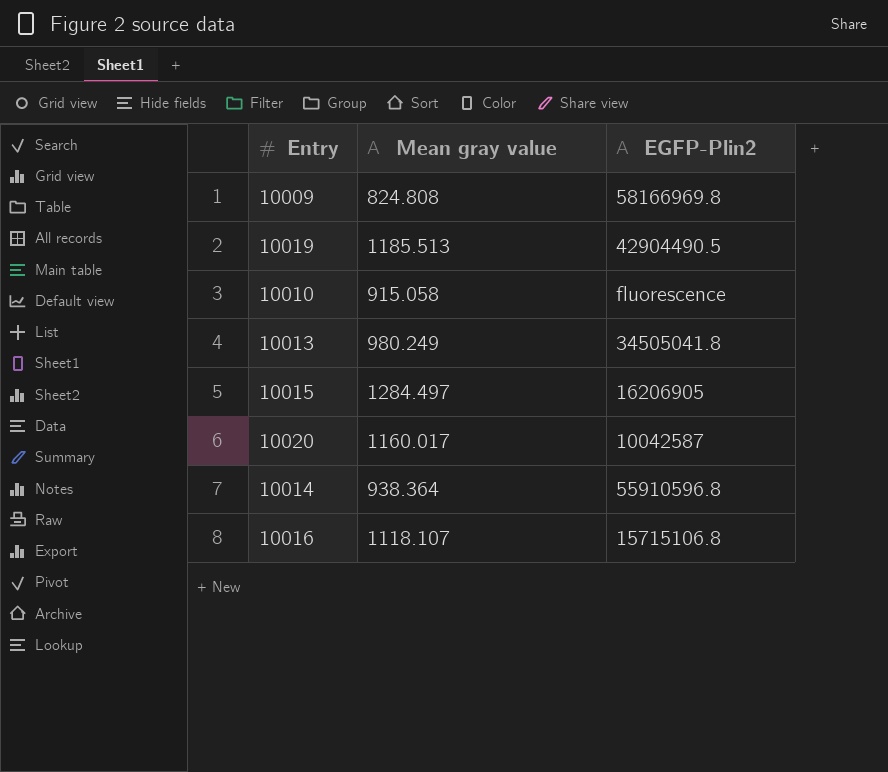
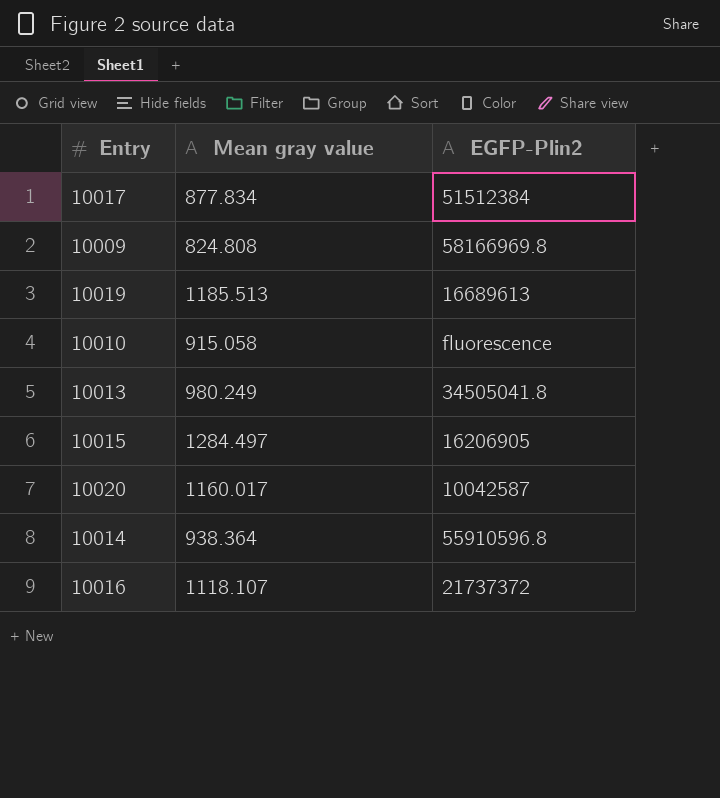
row 10017: none -> 877.834 | 51512384
10019 | EGFP-Plin2: 42904490.5 -> 16689613
10016 | EGFP-Plin2: 15715106.8 -> 21737372

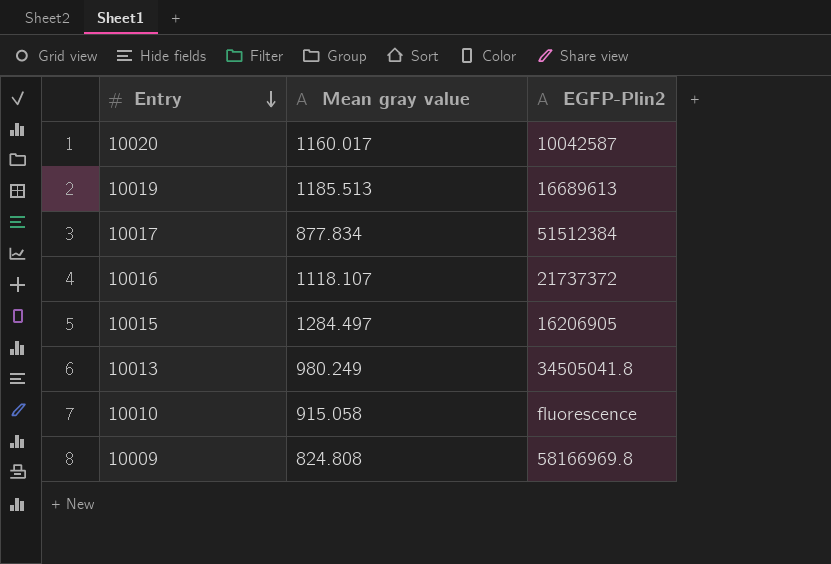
row order: none -> Entry descending
row 10014: 938.364 | 55910596.8 -> none

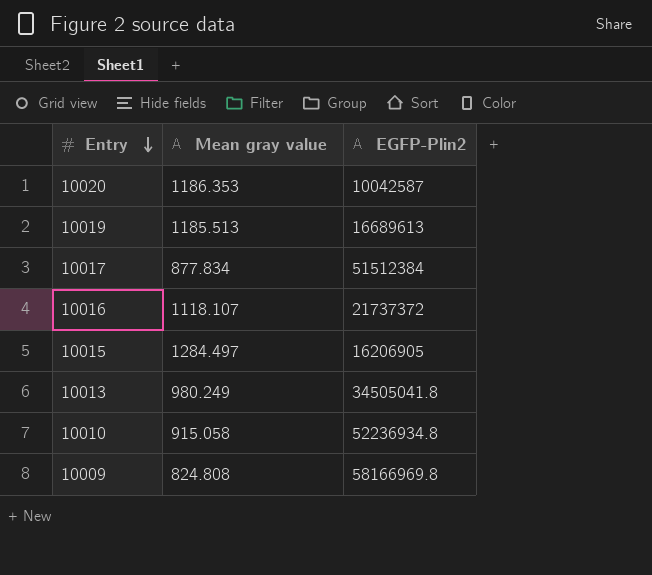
10020 | Mean gray value: 1160.017 -> 1186.353
10010 | EGFP-Plin2: fluorescence -> 52236934.8

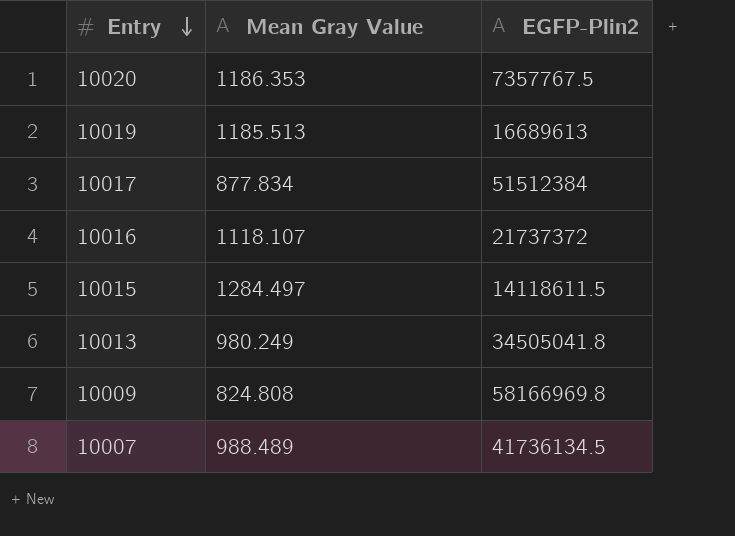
column name: Mean gray value -> Mean Gray Value
row 10010: 915.058 | 52236934.8 -> none
10020 | EGFP-Plin2: 10042587 -> 7357767.5
10015 | EGFP-Plin2: 16206905 -> 14118611.5
row 10007: none -> 988.489 | 41736134.5

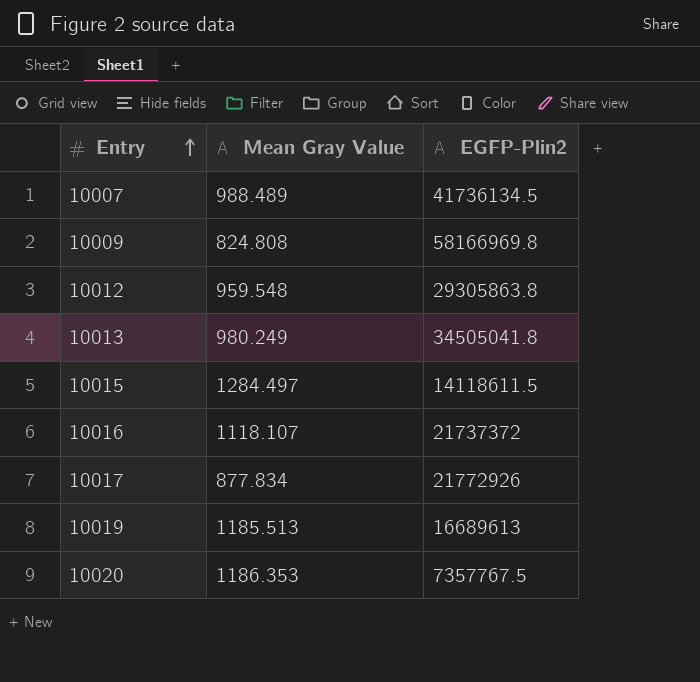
row order: Entry descending -> Entry ascending
row 10012: none -> 959.548 | 29305863.8
10017 | EGFP-Plin2: 51512384 -> 21772926

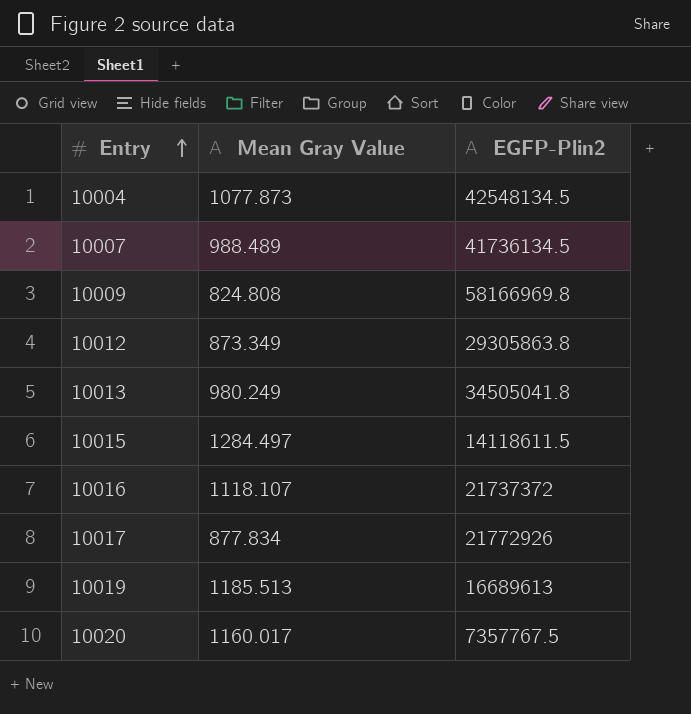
row 10004: none -> 1077.873 | 42548134.5
10012 | Mean Gray Value: 959.548 -> 873.349
10020 | Mean Gray Value: 1186.353 -> 1160.017

